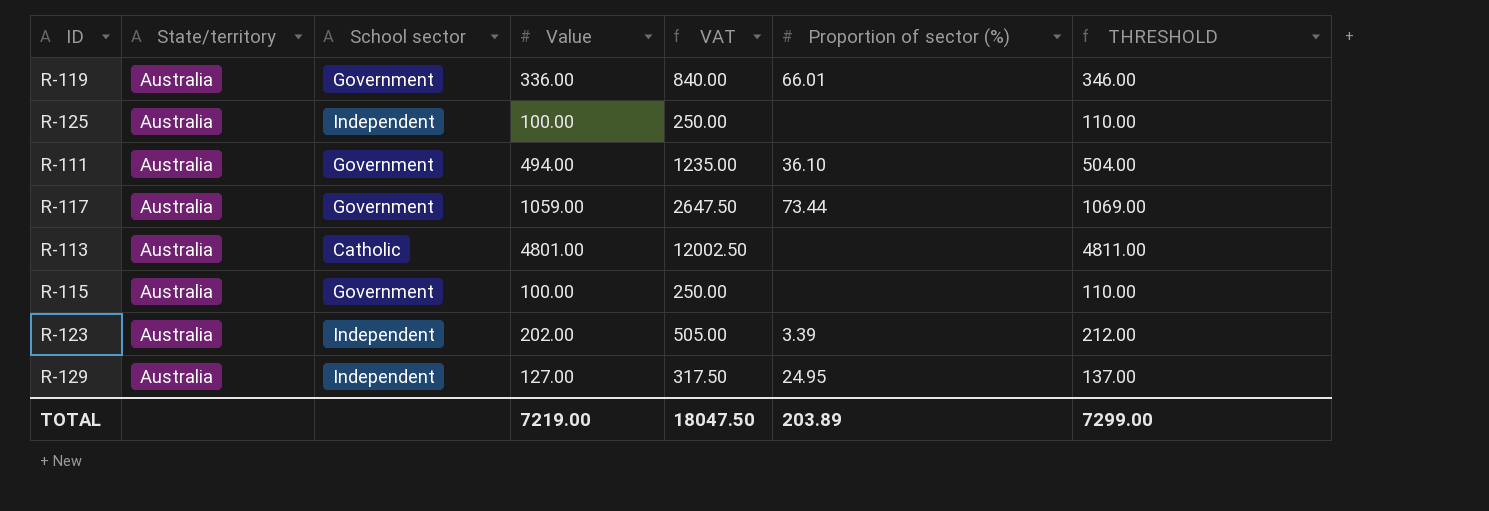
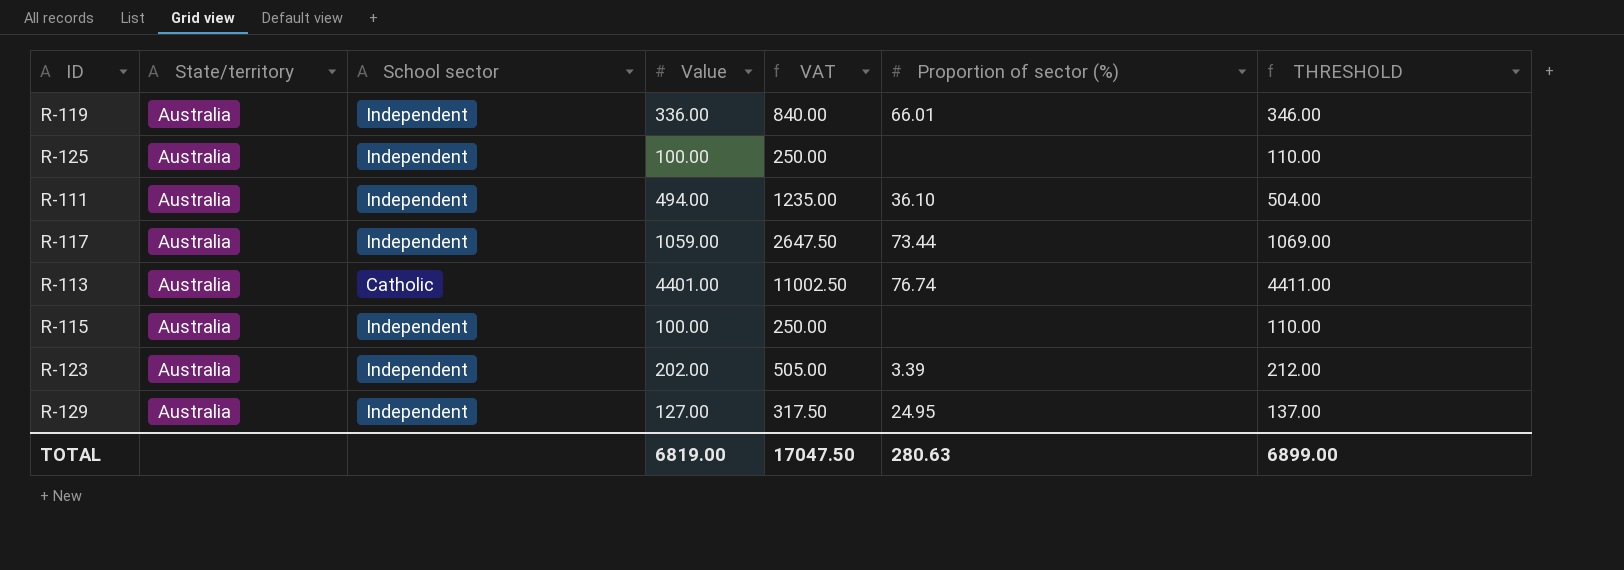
R-119 | School sector: Government -> Independent
R-111 | School sector: Government -> Independent
R-117 | School sector: Government -> Independent
R-113 | Value: 4801.00 -> 4401.00
R-113 | VAT: 12002.50 -> 11002.50
R-113 | Proportion of sector (%): none -> 76.74
R-113 | THRESHOLD: 4811.00 -> 4411.00
R-115 | School sector: Government -> Independent
TOTAL | Value: 7219.00 -> 6819.00
TOTAL | VAT: 18047.50 -> 17047.50
TOTAL | Proportion of sector (%): 203.89 -> 280.63
TOTAL | THRESHOLD: 7299.00 -> 6899.00

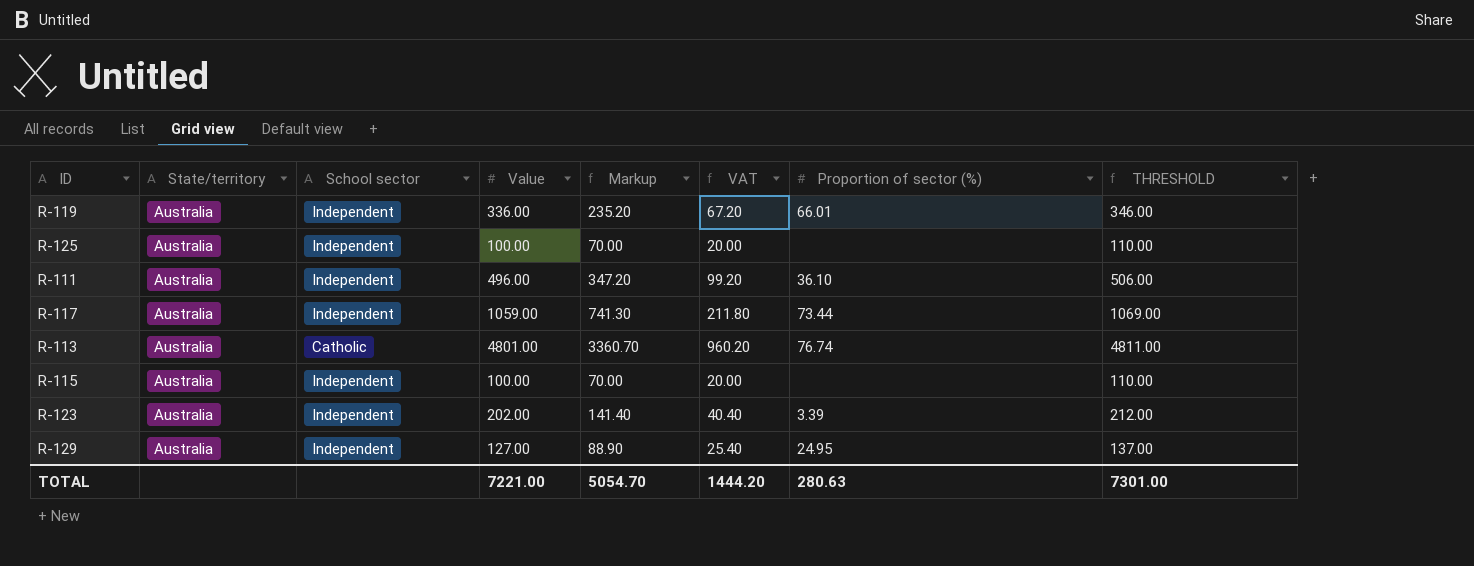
column Markup | formula: none -> [Value] * 0.7
column VAT | formula: [Value] * 2.5 -> [Value] * 0.2
R-111 | Value: 494.00 -> 496.00
R-111 | THRESHOLD: 504.00 -> 506.00
R-113 | Value: 4401.00 -> 4801.00
R-113 | THRESHOLD: 4411.00 -> 4811.00
TOTAL | Value: 6819.00 -> 7221.00
TOTAL | VAT: 17047.50 -> 1444.20
TOTAL | THRESHOLD: 6899.00 -> 7301.00

